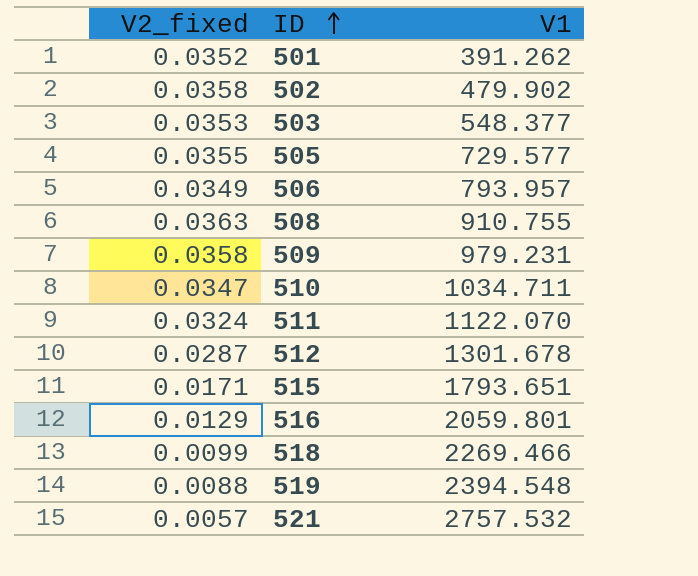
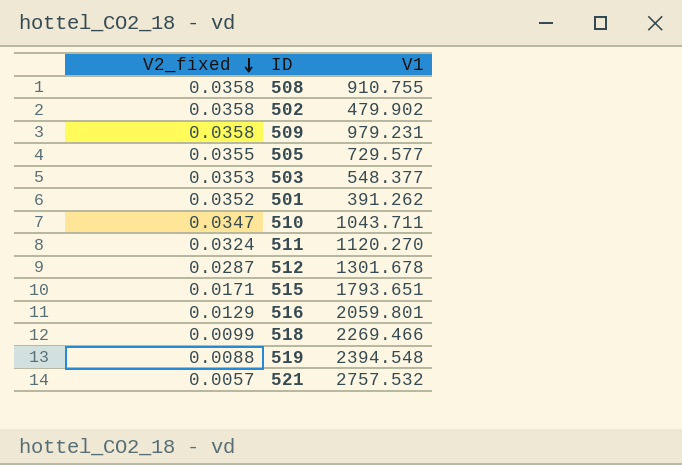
row order: ID ascending -> V2_fixed descending
row 506: 0.0349 | 793.957 -> none
508 | V2_fixed: 0.0363 -> 0.0358
510 | V1: 1034.711 -> 1043.711
511 | V1: 1122.070 -> 1120.270

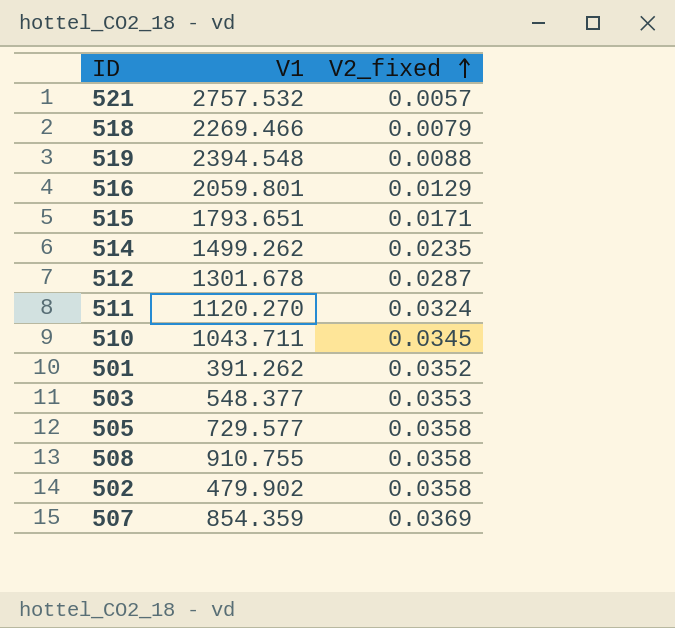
row order: V2_fixed descending -> V2_fixed ascending
column V2_fixed | position: 1 -> 3
row 509: 0.0358 | 979.231 -> none
518 | V2_fixed: 0.0099 -> 0.0079
row 514: none -> 1499.262 | 0.0235
510 | V2_fixed: 0.0347 -> 0.0345
505 | V2_fixed: 0.0355 -> 0.0358
row 507: none -> 854.359 | 0.0369

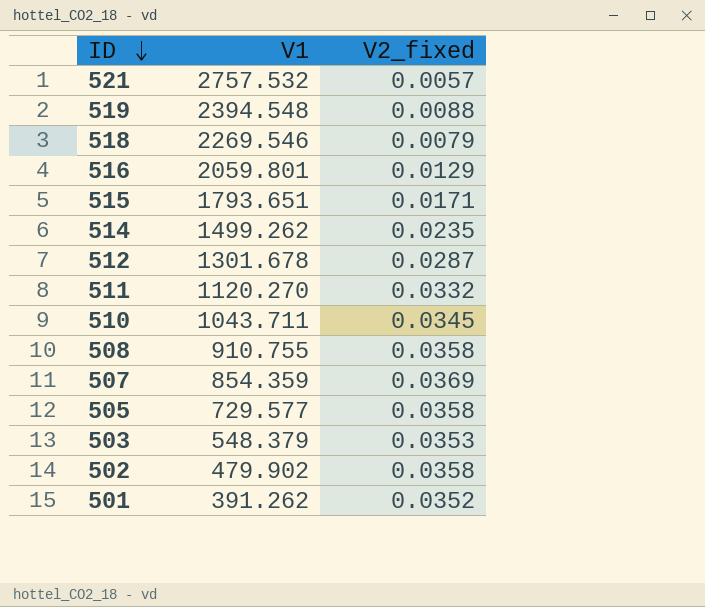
row order: V2_fixed ascending -> ID descending
518 | V1: 2269.466 -> 2269.546
511 | V2_fixed: 0.0324 -> 0.0332
503 | V1: 548.377 -> 548.379

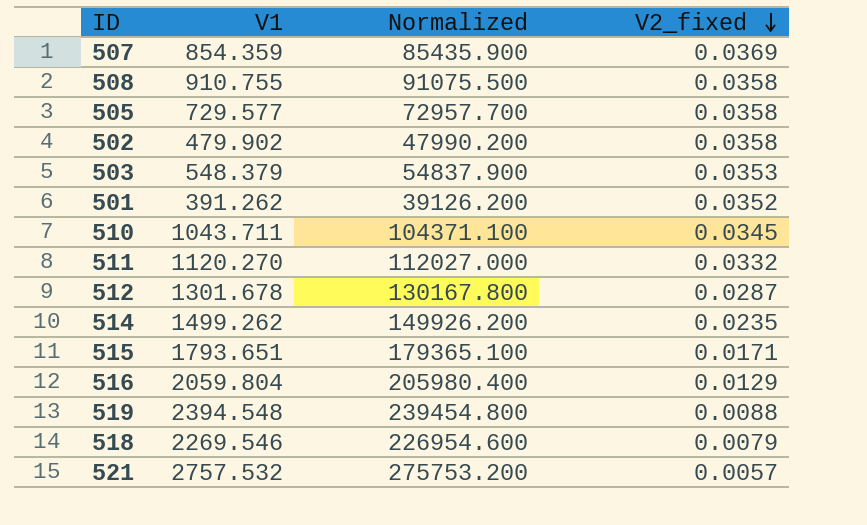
row order: ID descending -> V2_fixed descending
column Normalized | formula: none -> [V1] * 100
516 | V1: 2059.801 -> 2059.804

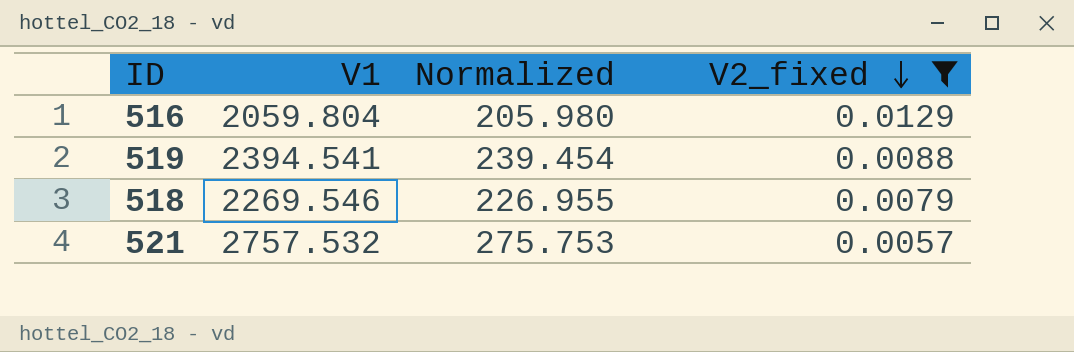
filter: none -> V2_fixed <= 0.0129
column Normalized | formula: [V1] * 100 -> [V1] * 0.1
519 | V1: 2394.548 -> 2394.541

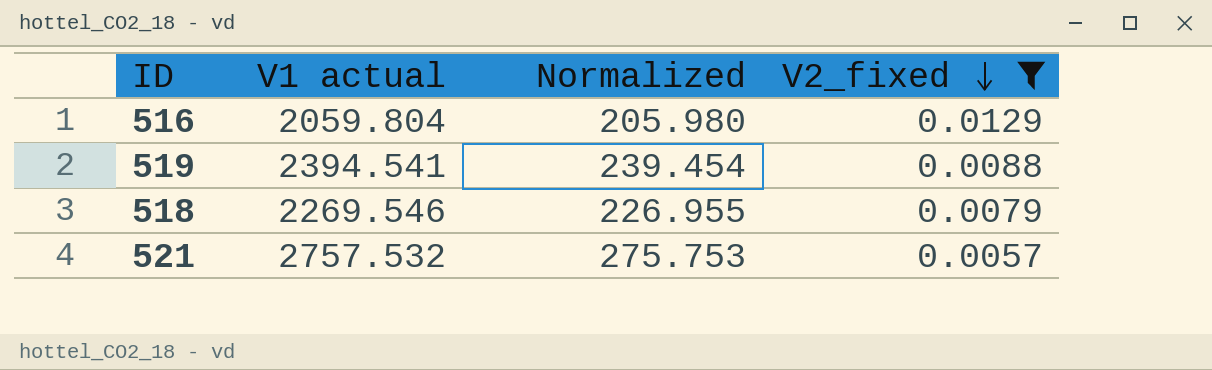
column name: V1 -> V1 actual

